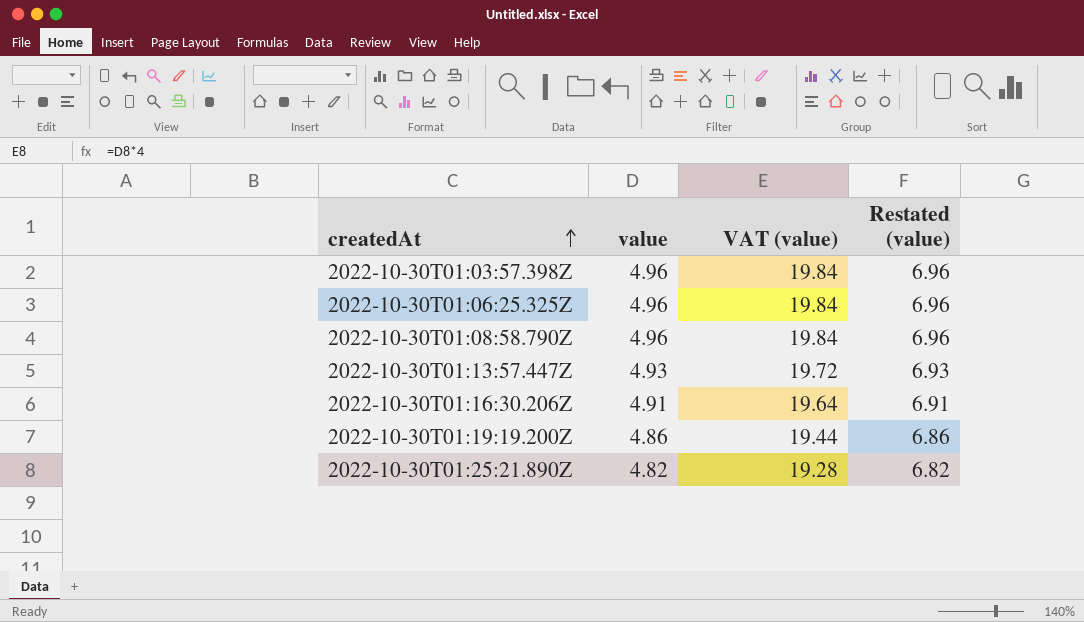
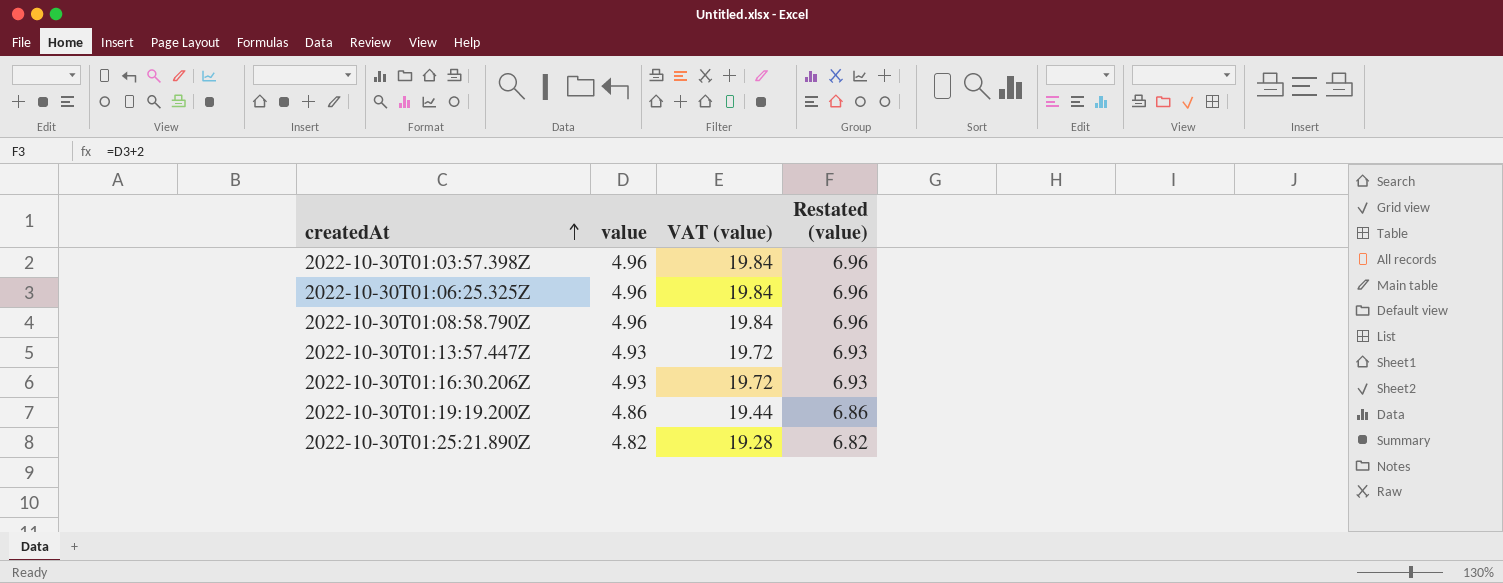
2022-10-30T01:16:30.206Z | value: 4.91 -> 4.93
2022-10-30T01:16:30.206Z | VAT (value): 19.64 -> 19.72
2022-10-30T01:16:30.206Z | Restated (value): 6.91 -> 6.93

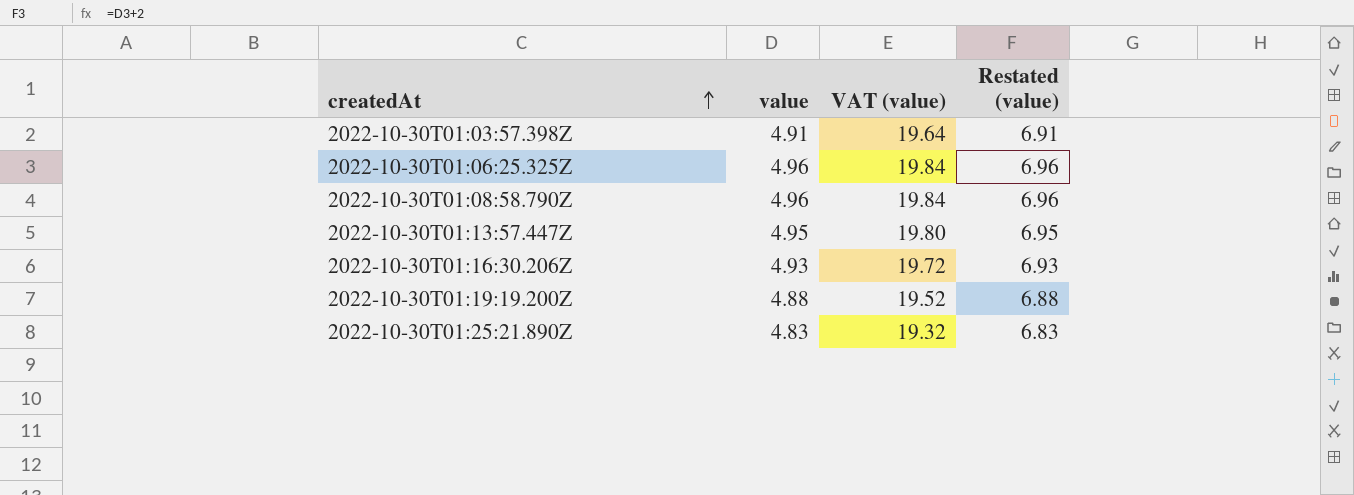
2022-10-30T01:03:57.398Z | value: 4.96 -> 4.91
2022-10-30T01:03:57.398Z | VAT (value): 19.84 -> 19.64
2022-10-30T01:03:57.398Z | Restated (value): 6.96 -> 6.91
2022-10-30T01:13:57.447Z | value: 4.93 -> 4.95
2022-10-30T01:13:57.447Z | VAT (value): 19.72 -> 19.80
2022-10-30T01:13:57.447Z | Restated (value): 6.93 -> 6.95
2022-10-30T01:19:19.200Z | value: 4.86 -> 4.88
2022-10-30T01:19:19.200Z | VAT (value): 19.44 -> 19.52
2022-10-30T01:19:19.200Z | Restated (value): 6.86 -> 6.88
2022-10-30T01:25:21.890Z | value: 4.82 -> 4.83
2022-10-30T01:25:21.890Z | VAT (value): 19.28 -> 19.32
2022-10-30T01:25:21.890Z | Restated (value): 6.82 -> 6.83

